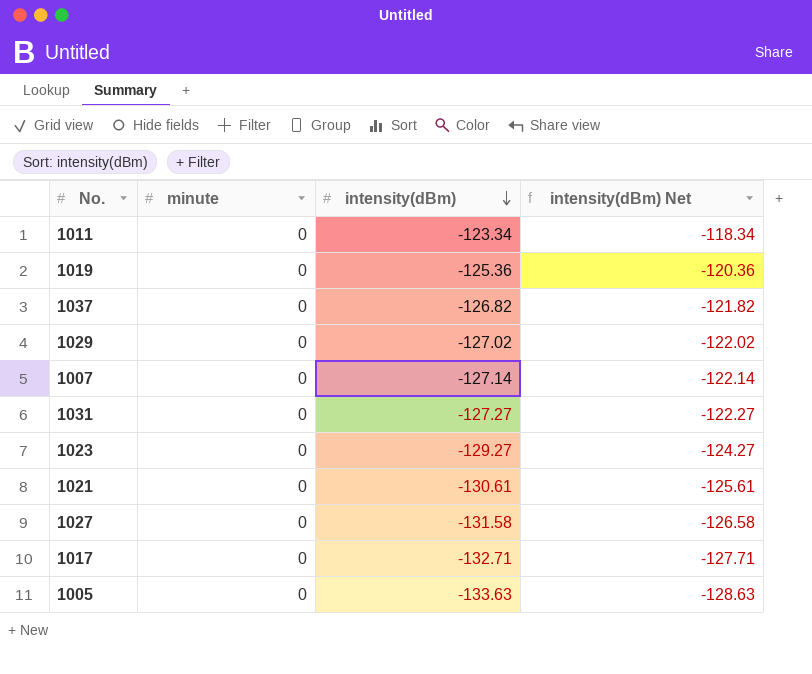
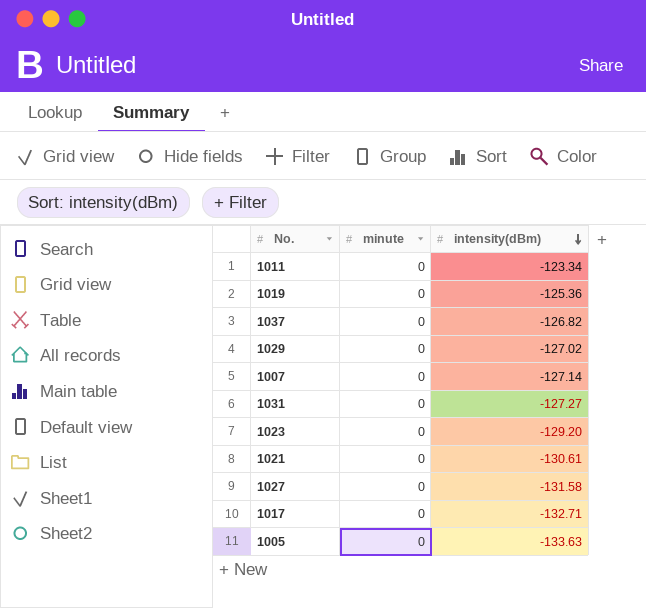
column intensity(dBm) Net | formula: [intensity(dBm)] + 5 -> none
1023 | intensity(dBm): -129.27 -> -129.20

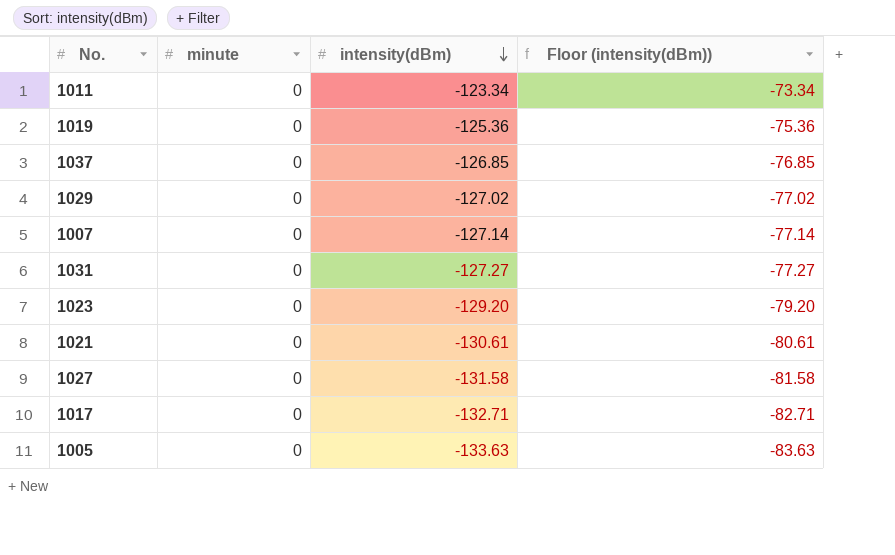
column Floor (intensity(dBm)) | formula: none -> [intensity(dBm)] + 50
1037 | intensity(dBm): -126.82 -> -126.85

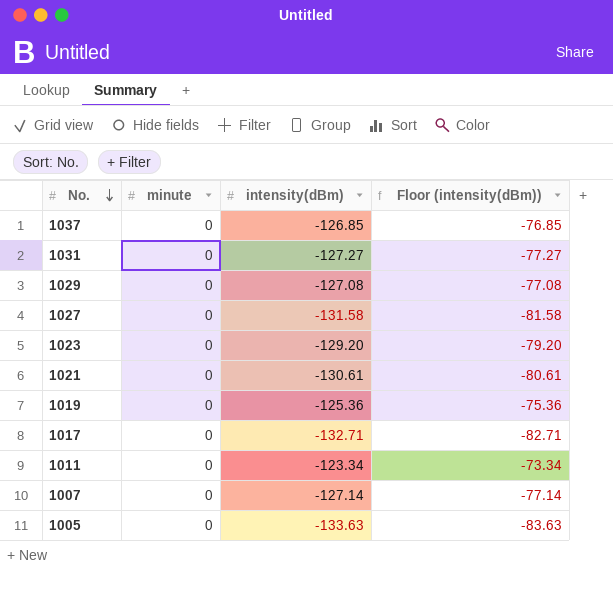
row order: intensity(dBm) descending -> No. descending
1029 | intensity(dBm): -127.02 -> -127.08
1029 | Floor (intensity(dBm)): -77.02 -> -77.08

